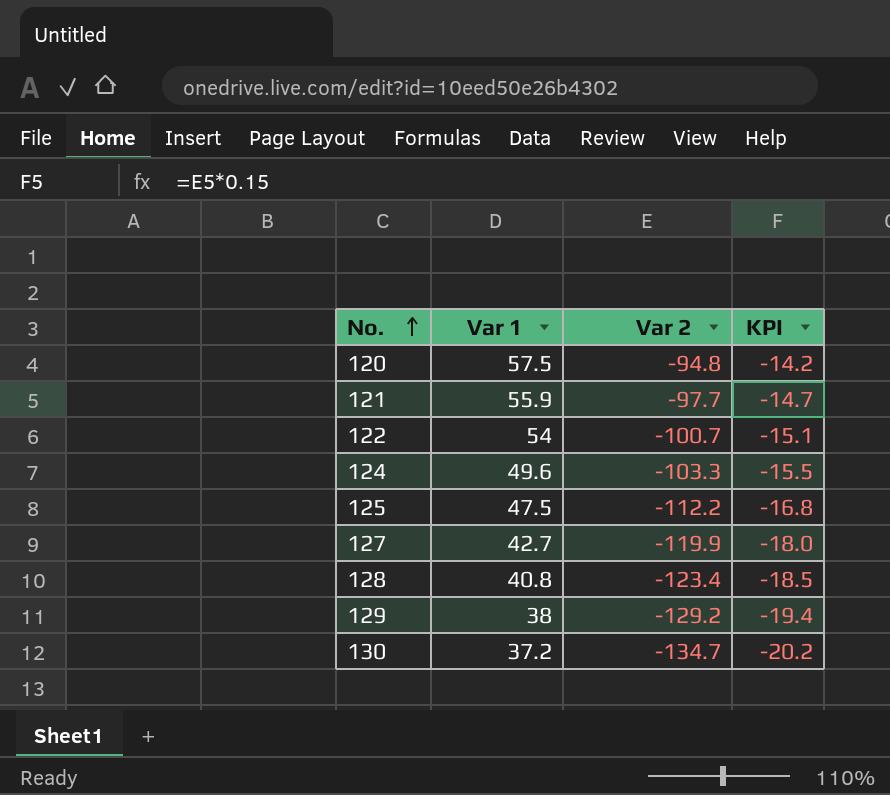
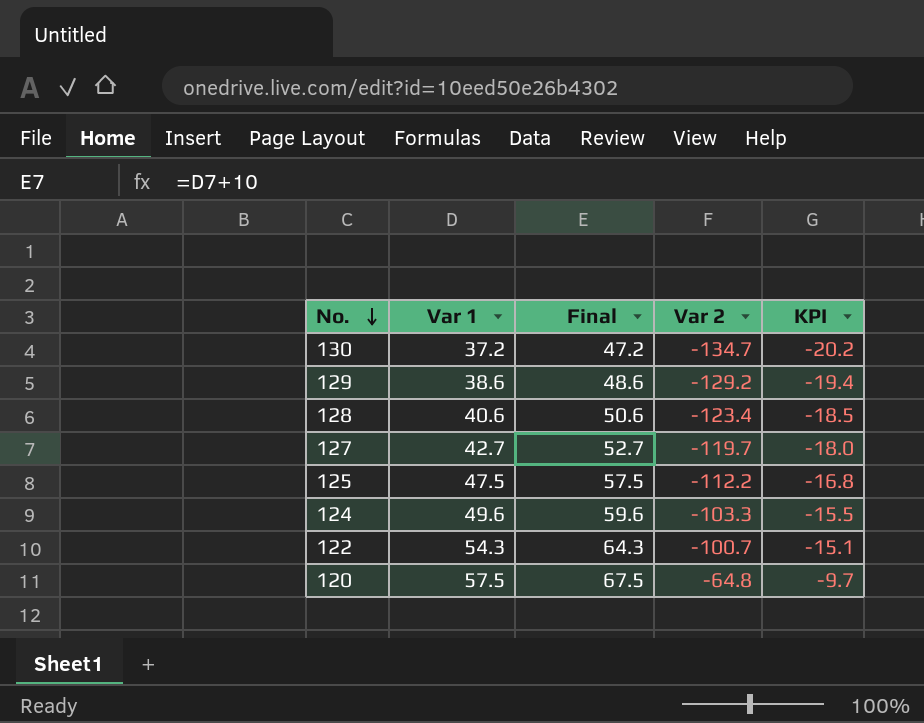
row order: No. ascending -> No. descending
column Final | formula: none -> [Var 1] + 10
row 121: 55.9 | -97.7 | -14.7 -> none
129 | Var 1: 38 -> 38.6
128 | Var 1: 40.8 -> 40.6
127 | Var 2: -119.9 -> -119.7
122 | Var 1: 54 -> 54.3
120 | Var 2: -94.8 -> -64.8
120 | KPI: -14.2 -> -9.7

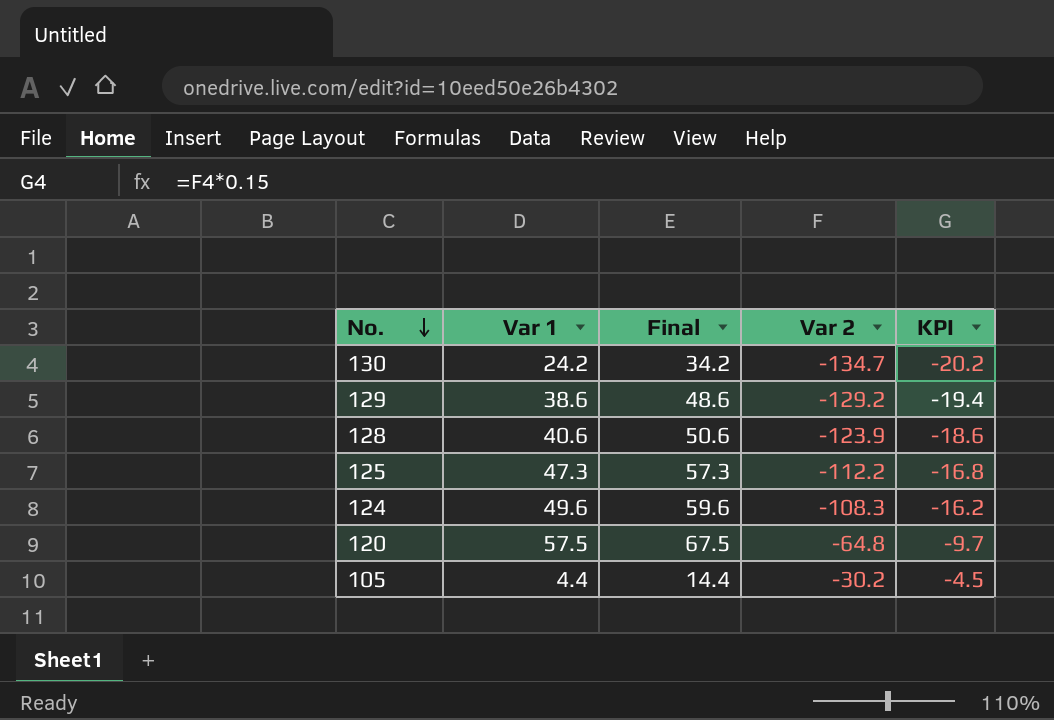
row 127: 42.7 | 52.7 | -119.7 | -18.0 -> none
row 122: 54.3 | 64.3 | -100.7 | -15.1 -> none
130 | Var 1: 37.2 -> 24.2
130 | Final: 47.2 -> 34.2
128 | Var 2: -123.4 -> -123.9
128 | KPI: -18.5 -> -18.6
125 | Var 1: 47.5 -> 47.3
125 | Final: 57.5 -> 57.3
124 | Var 2: -103.3 -> -108.3
124 | KPI: -15.5 -> -16.2
row 105: none -> 4.4 | 14.4 | -30.2 | -4.5

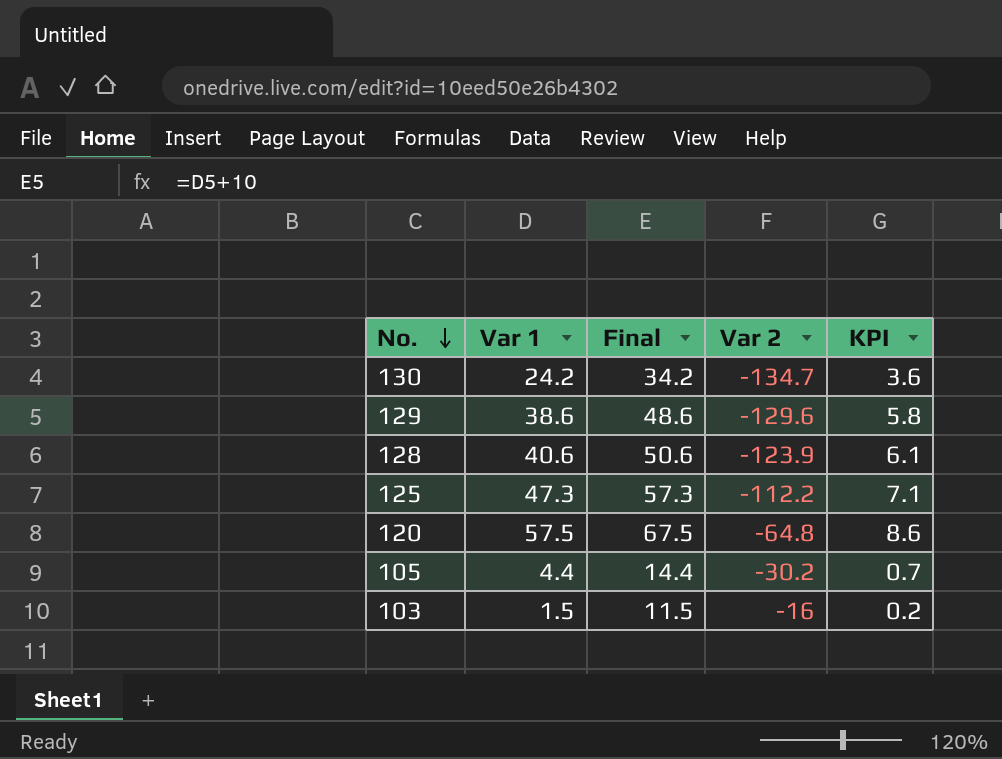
column KPI | formula: [Var 2] * 0.15 -> [Var 1] * 0.15
row 124: 49.6 | 59.6 | -108.3 | -16.2 -> none
129 | Var 2: -129.2 -> -129.6
row 103: none -> 1.5 | 11.5 | -16 | 0.2

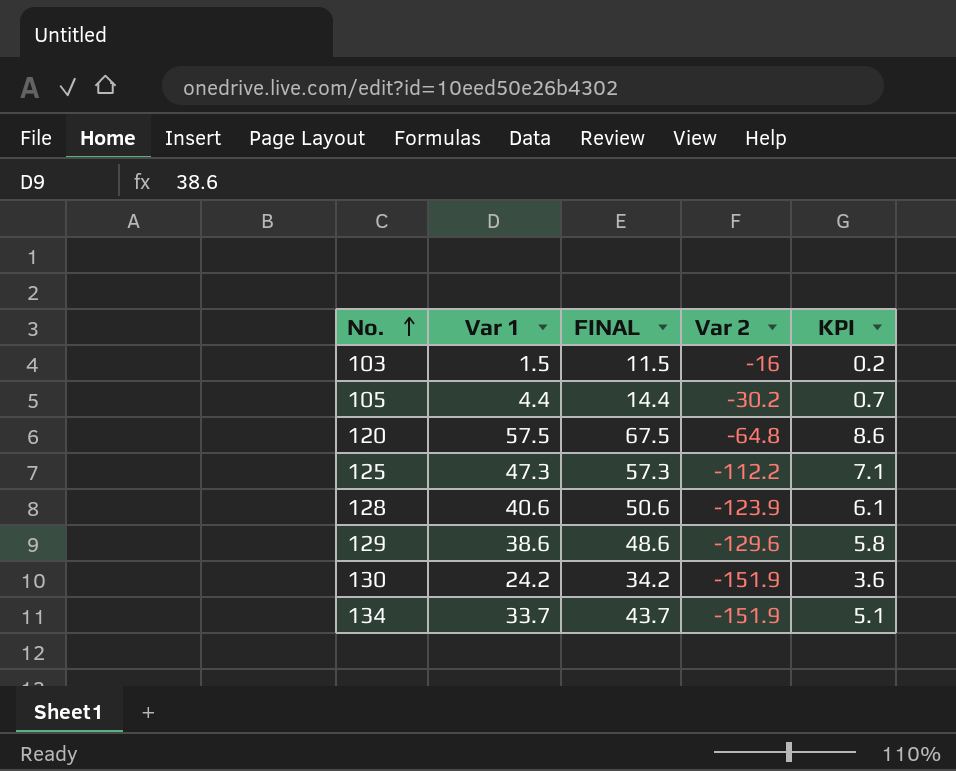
row order: No. descending -> No. ascending
column name: Final -> FINAL
130 | Var 2: -134.7 -> -151.9
row 134: none -> 33.7 | 43.7 | -151.9 | 5.1

